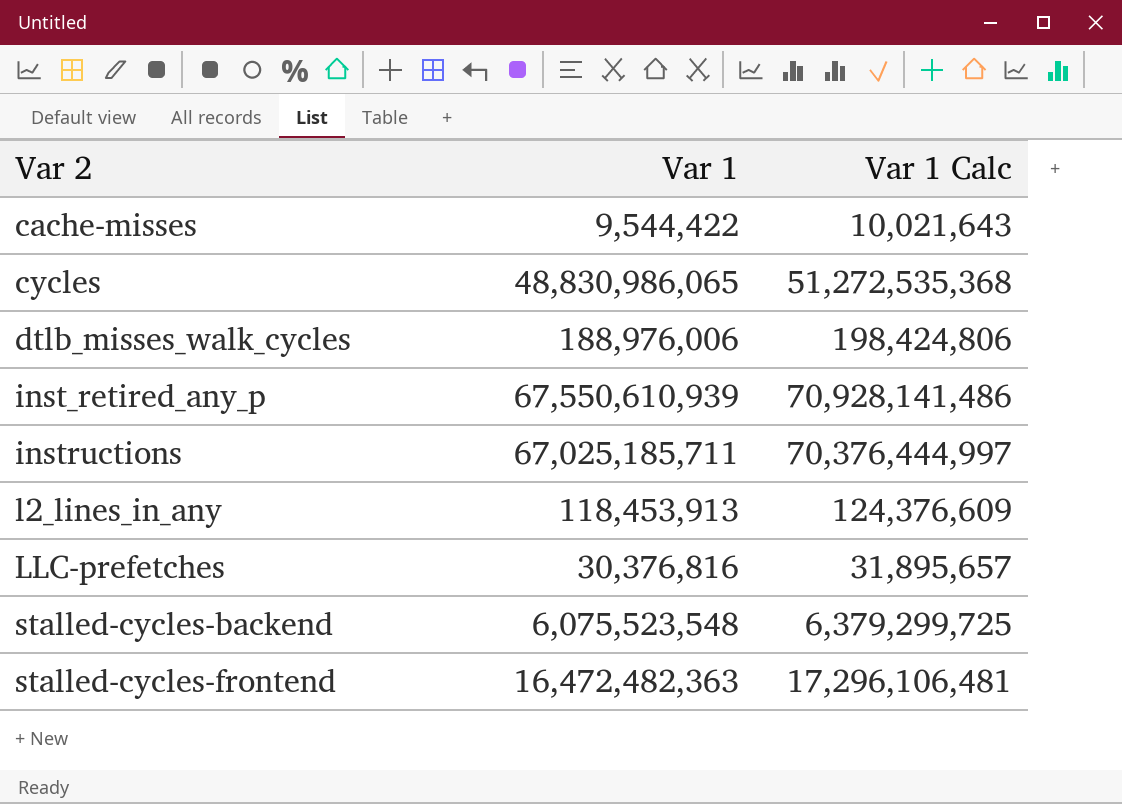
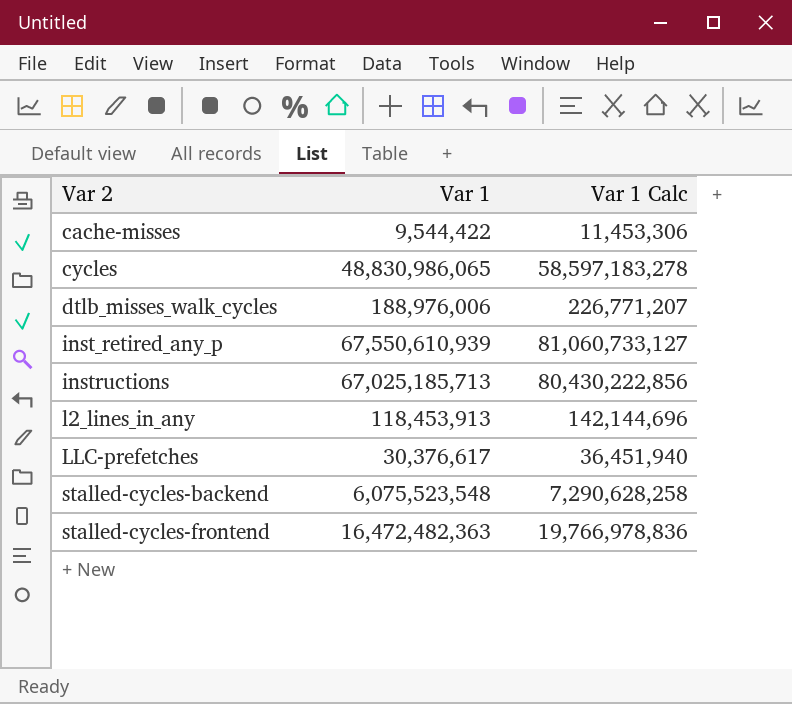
column Var 1 Calc | formula: [Var 1] * 1.05 -> [Var 1] * 1.2
instructions | Var 1: 67,025,185,711 -> 67,025,185,713
LLC-prefetches | Var 1: 30,376,816 -> 30,376,617

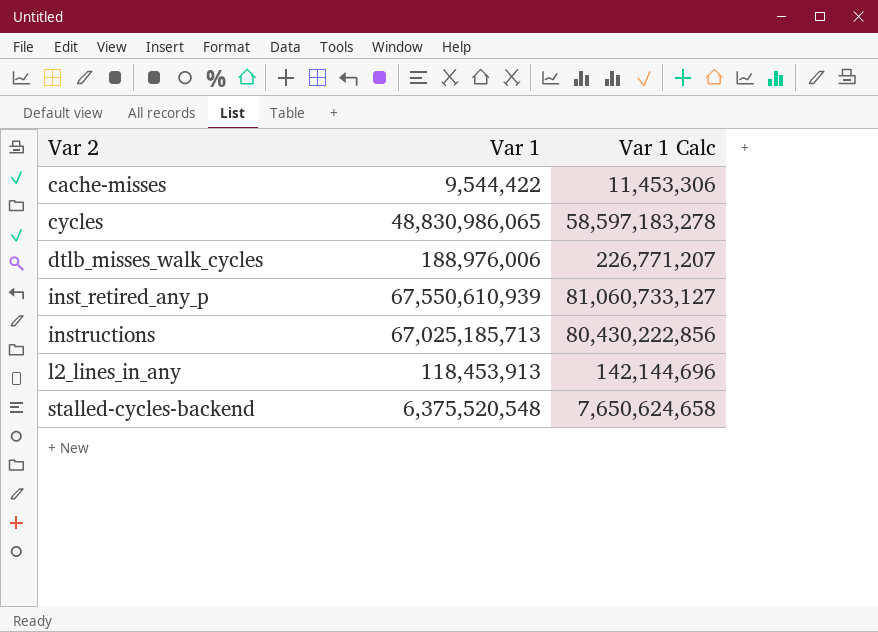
row LLC-prefetches: 30,376,617 | 36,451,940 -> none
row stalled-cycles-frontend: 16,472,482,363 | 19,766,978,836 -> none
stalled-cycles-backend | Var 1: 6,075,523,548 -> 6,375,520,548
stalled-cycles-backend | Var 1 Calc: 7,290,628,258 -> 7,650,624,658

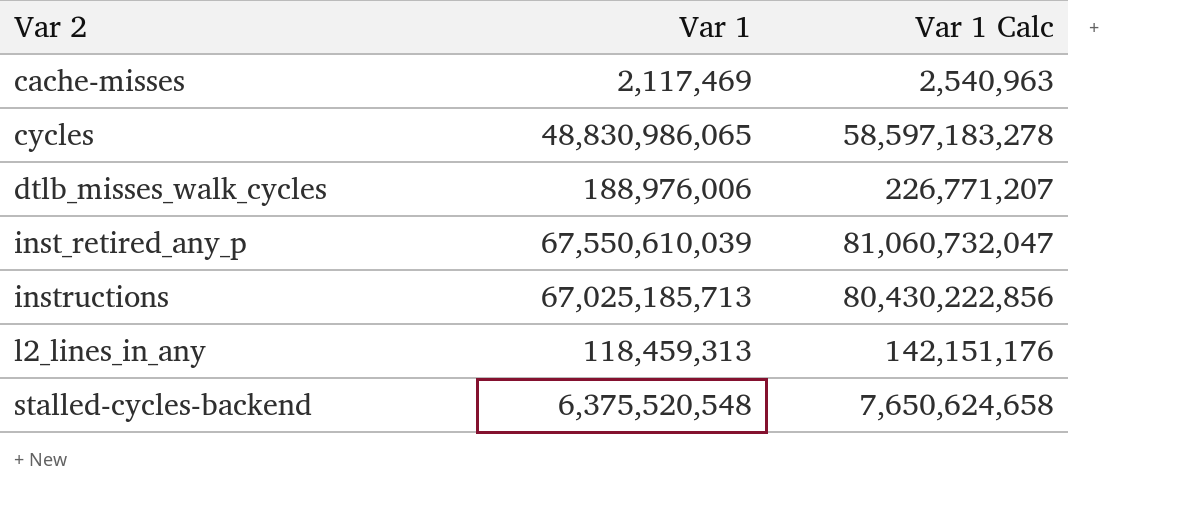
cache-misses | Var 1: 9,544,422 -> 2,117,469
cache-misses | Var 1 Calc: 11,453,306 -> 2,540,963
inst_retired_any_p | Var 1: 67,550,610,939 -> 67,550,610,039
inst_retired_any_p | Var 1 Calc: 81,060,733,127 -> 81,060,732,047
l2_lines_in_any | Var 1: 118,453,913 -> 118,459,313
l2_lines_in_any | Var 1 Calc: 142,144,696 -> 142,151,176

